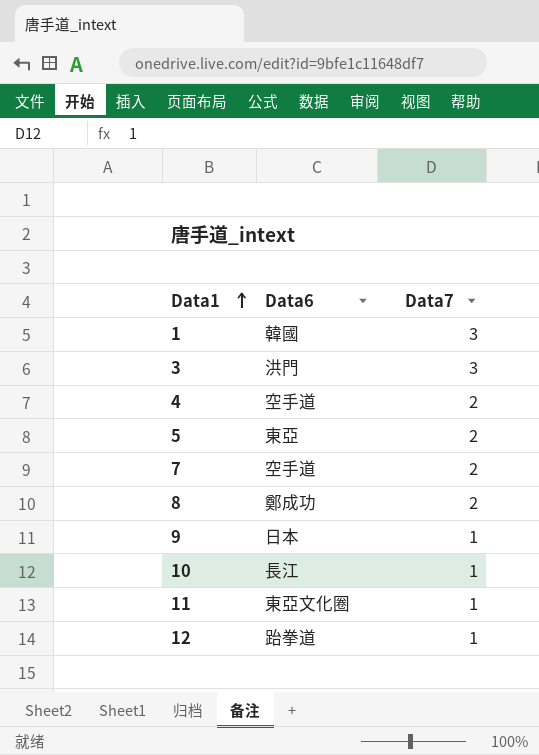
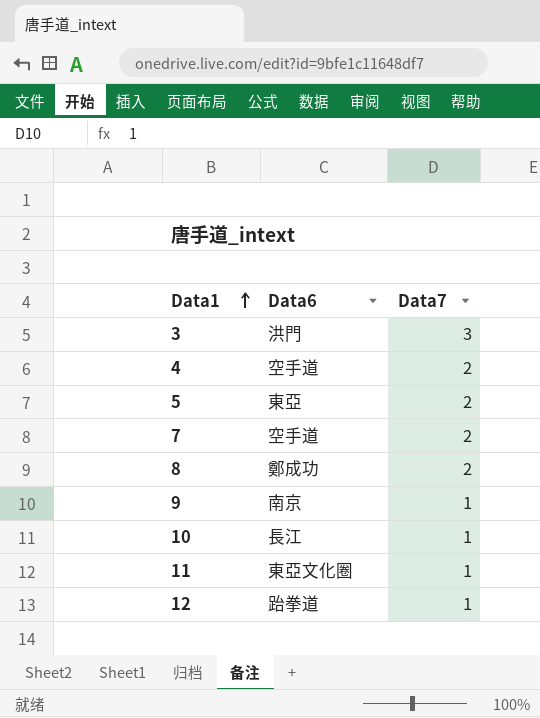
row 1: 韓國 | 3 -> none
9 | Data6: 日本 -> 南京

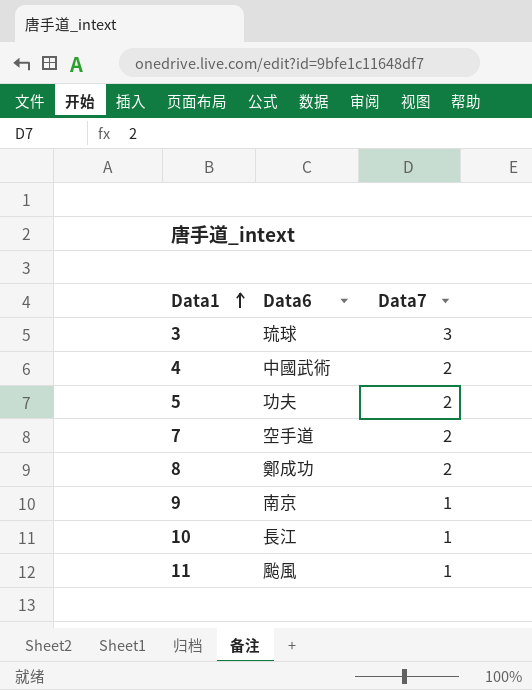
row 12: 跆拳道 | 1 -> none
3 | Data6: 洪門 -> 琉球
4 | Data6: 空手道 -> 中國武術
5 | Data6: 東亞 -> 功夫
11 | Data6: 東亞文化圈 -> 颱風

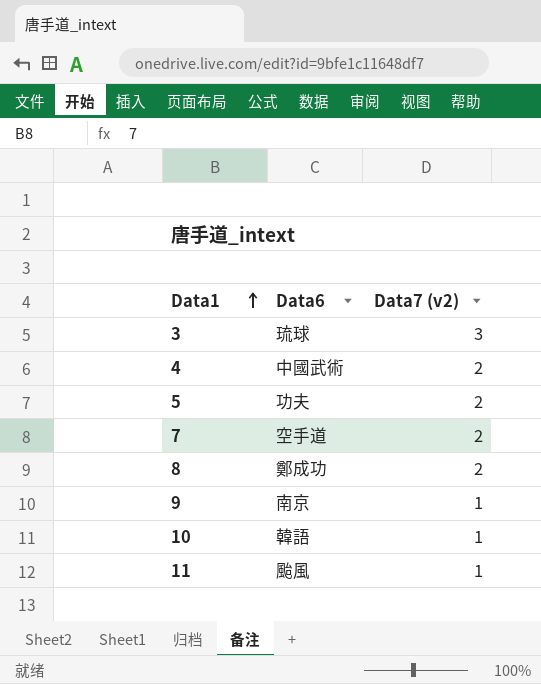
column name: Data7 -> Data7 (v2)
10 | Data6: 長江 -> 韓語

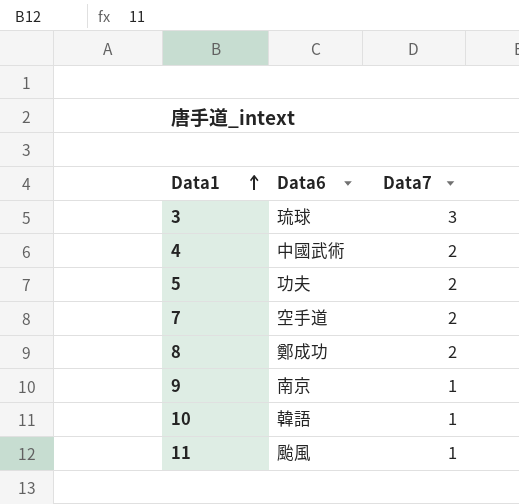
column name: Data7 (v2) -> Data7

